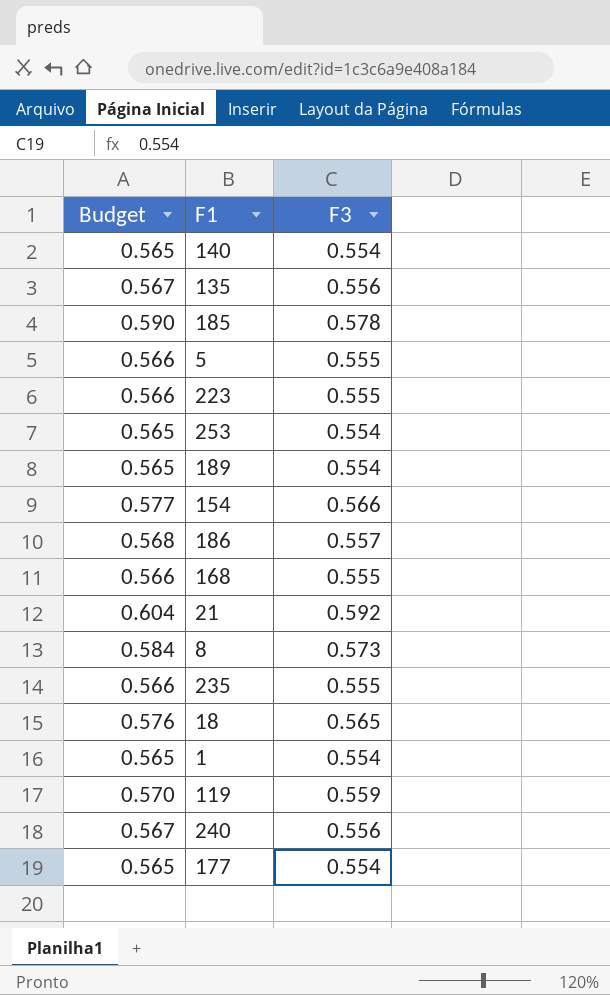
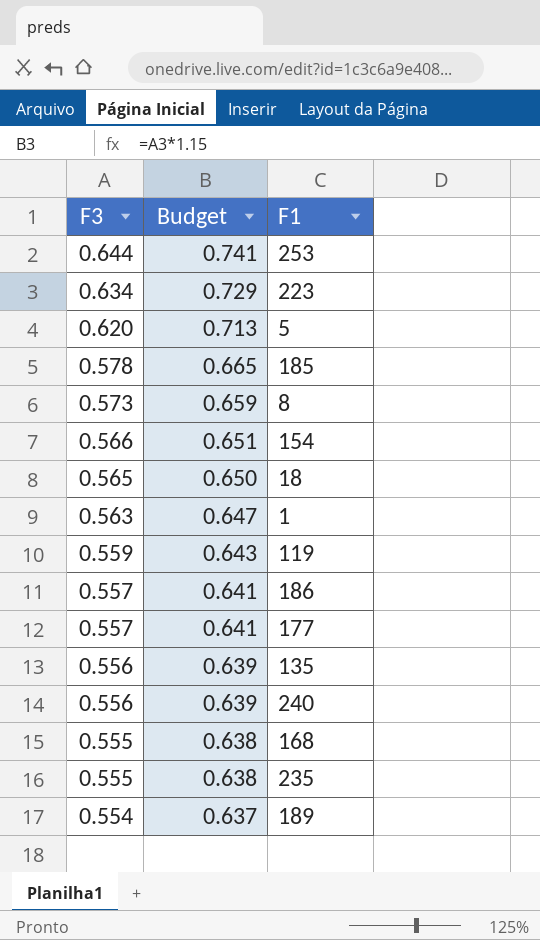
row order: none -> F3 descending
column F3 | position: 3 -> 1
column Budget | formula: [F3] * 1.02 -> [F3] * 1.15
row 140: 0.565 | 0.554 -> none
row 21: 0.604 | 0.592 -> none
253 | F3: 0.554 -> 0.644
223 | F3: 0.555 -> 0.634
5 | F3: 0.555 -> 0.620
1 | F3: 0.554 -> 0.563
177 | F3: 0.554 -> 0.557

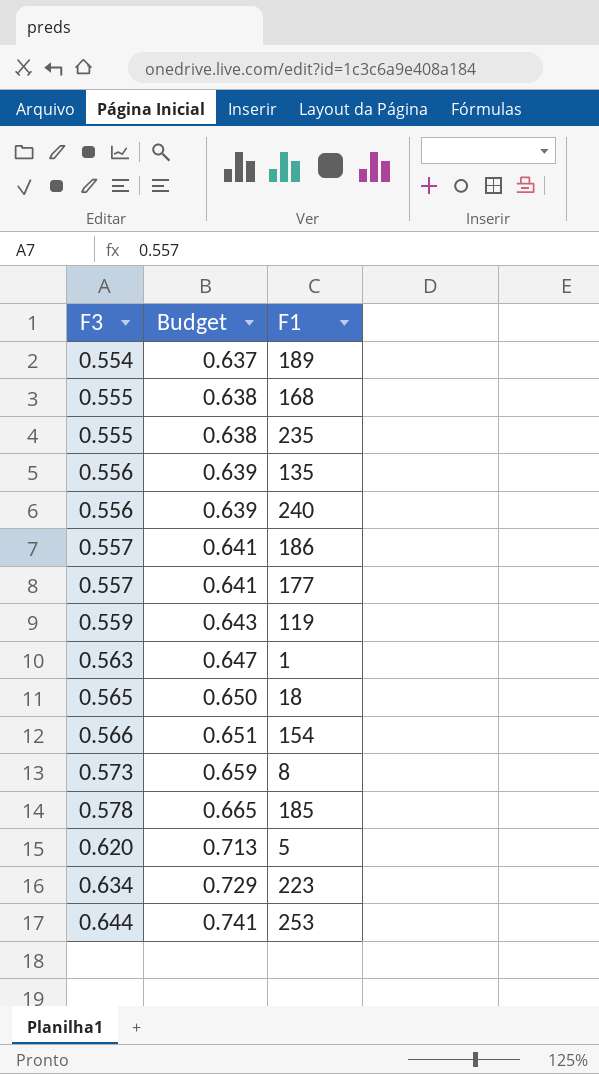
row order: F3 descending -> F3 ascending

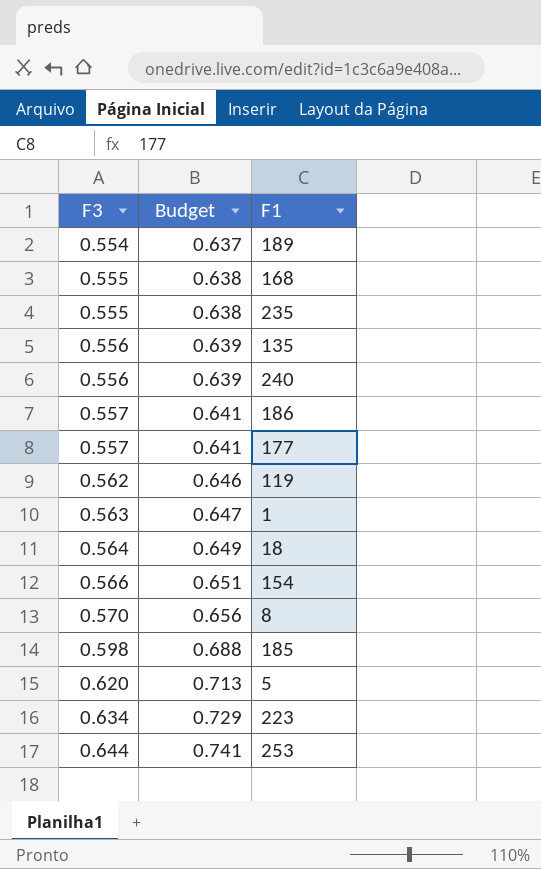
119 | F3: 0.559 -> 0.562
119 | Budget: 0.643 -> 0.646
18 | F3: 0.565 -> 0.564
18 | Budget: 0.650 -> 0.649
8 | F3: 0.573 -> 0.570
8 | Budget: 0.659 -> 0.656
185 | F3: 0.578 -> 0.598
185 | Budget: 0.665 -> 0.688

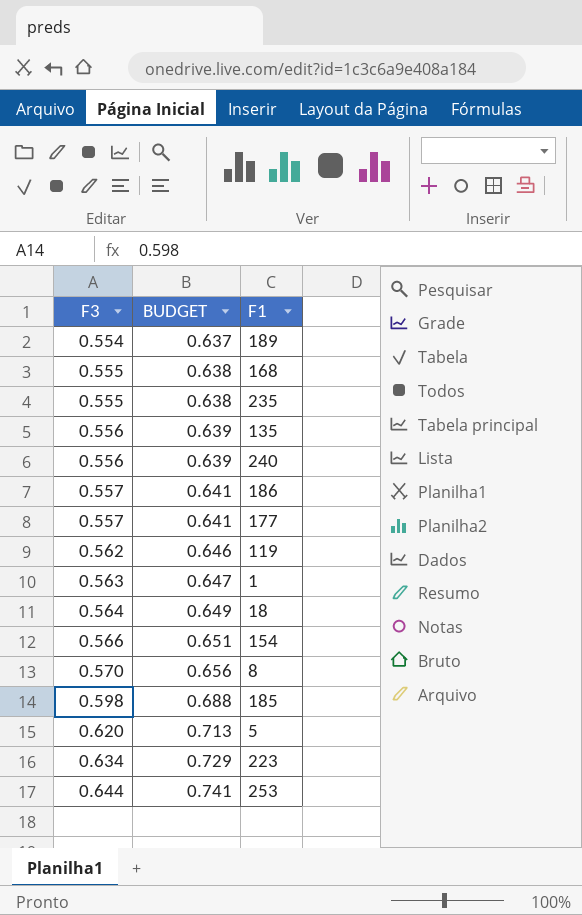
column name: Budget -> BUDGET

